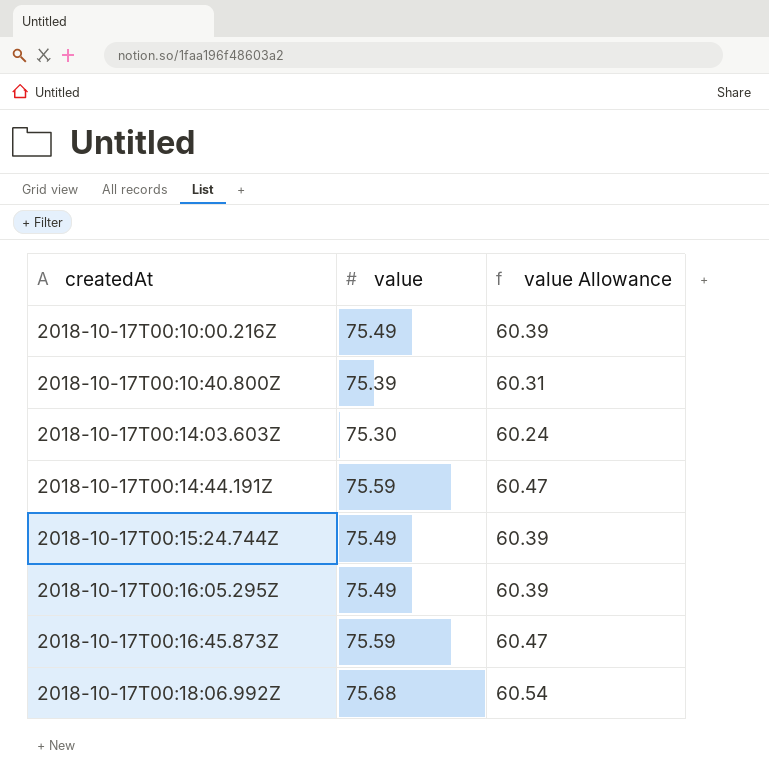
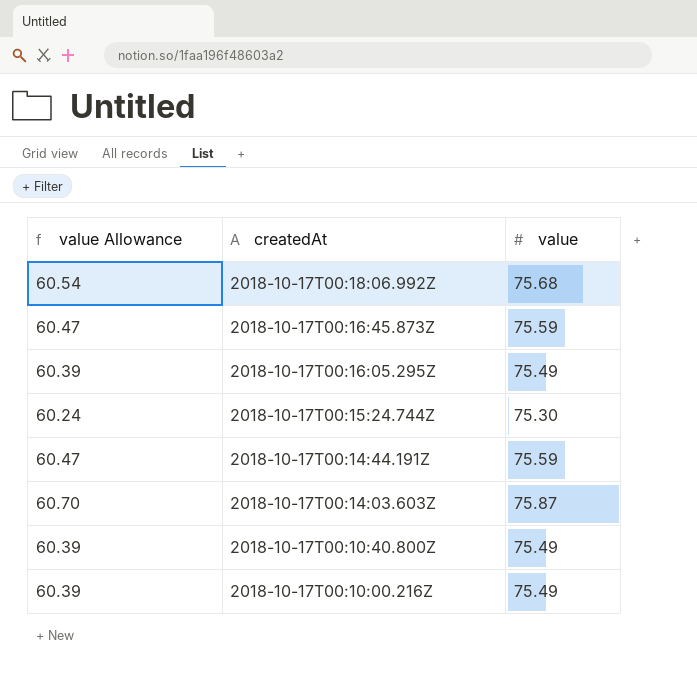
row order: createdAt ascending -> createdAt descending
column value Allowance | position: 3 -> 1
2018-10-17T00:15:24.744Z | value Allowance: 60.39 -> 60.24
2018-10-17T00:15:24.744Z | value: 75.49 -> 75.30
2018-10-17T00:14:03.603Z | value Allowance: 60.24 -> 60.70
2018-10-17T00:14:03.603Z | value: 75.30 -> 75.87
2018-10-17T00:10:40.800Z | value Allowance: 60.31 -> 60.39
2018-10-17T00:10:40.800Z | value: 75.39 -> 75.49

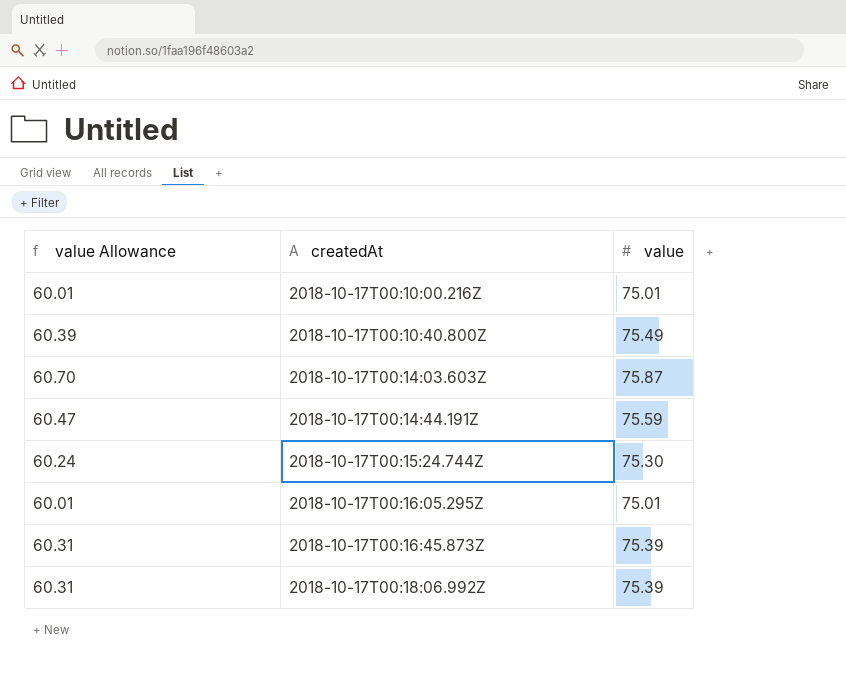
row order: createdAt descending -> createdAt ascending
2018-10-17T00:10:00.216Z | value Allowance: 60.39 -> 60.01
2018-10-17T00:10:00.216Z | value: 75.49 -> 75.01
2018-10-17T00:16:05.295Z | value Allowance: 60.39 -> 60.01
2018-10-17T00:16:05.295Z | value: 75.49 -> 75.01
2018-10-17T00:16:45.873Z | value Allowance: 60.47 -> 60.31
2018-10-17T00:16:45.873Z | value: 75.59 -> 75.39
2018-10-17T00:18:06.992Z | value Allowance: 60.54 -> 60.31
2018-10-17T00:18:06.992Z | value: 75.68 -> 75.39

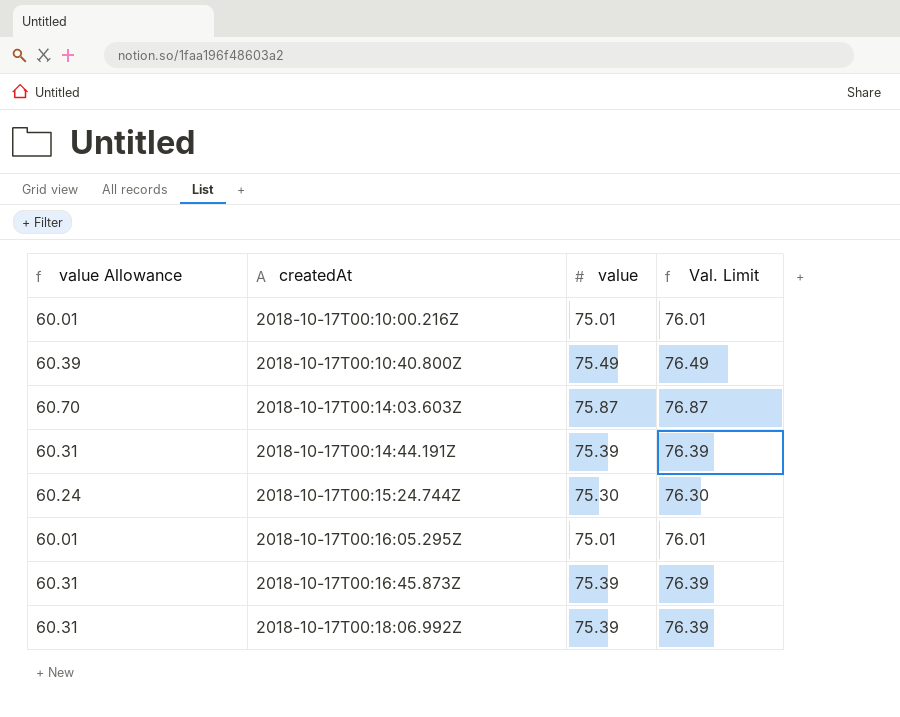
column Val. Limit | formula: none -> [value] + 1
2018-10-17T00:14:44.191Z | value Allowance: 60.47 -> 60.31
2018-10-17T00:14:44.191Z | value: 75.59 -> 75.39

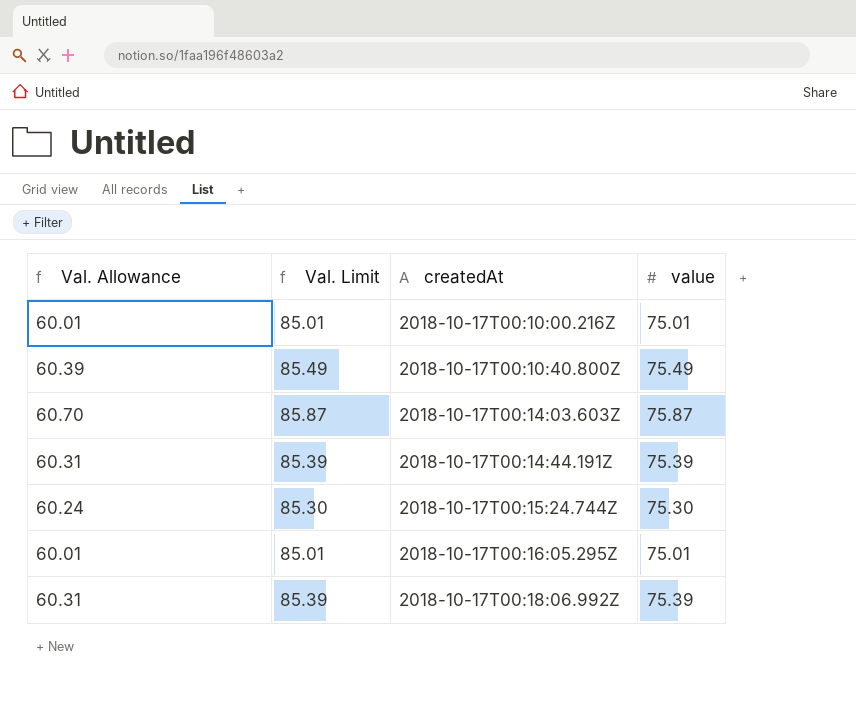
column name: value Allowance -> Val. Allowance
column Val. Limit | formula: [value] + 1 -> [value] + 10
column Val. Limit | position: 4 -> 2
row 2018-10-17T00:16:45.873Z: 60.31 | 75.39 | 76.39 -> none

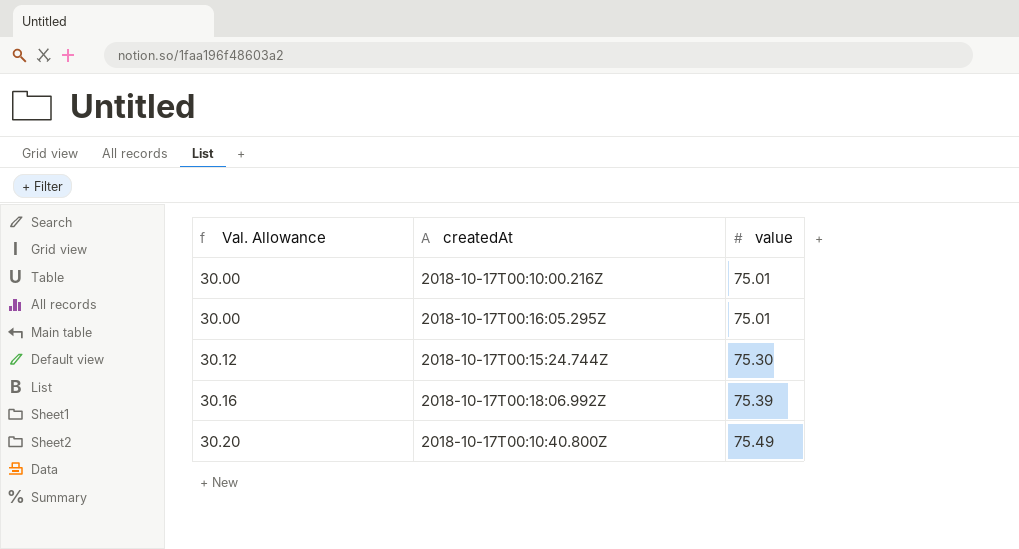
row order: createdAt ascending -> Val. Allowance ascending
column Val. Limit | formula: [value] + 10 -> none
column Val. Allowance | formula: [value] * 0.8 -> [value] * 0.4
row 2018-10-17T00:14:03.603Z: 60.70 | 85.87 | 75.87 -> none
row 2018-10-17T00:14:44.191Z: 60.31 | 85.39 | 75.39 -> none

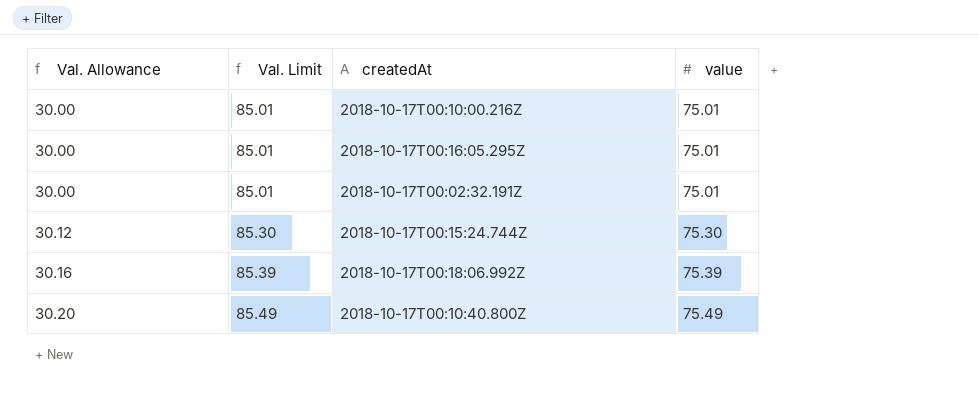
column Val. Limit | formula: none -> [value] + 10
row 2018-10-17T00:02:32.191Z: none -> 30.00 | 85.01 | 75.01

